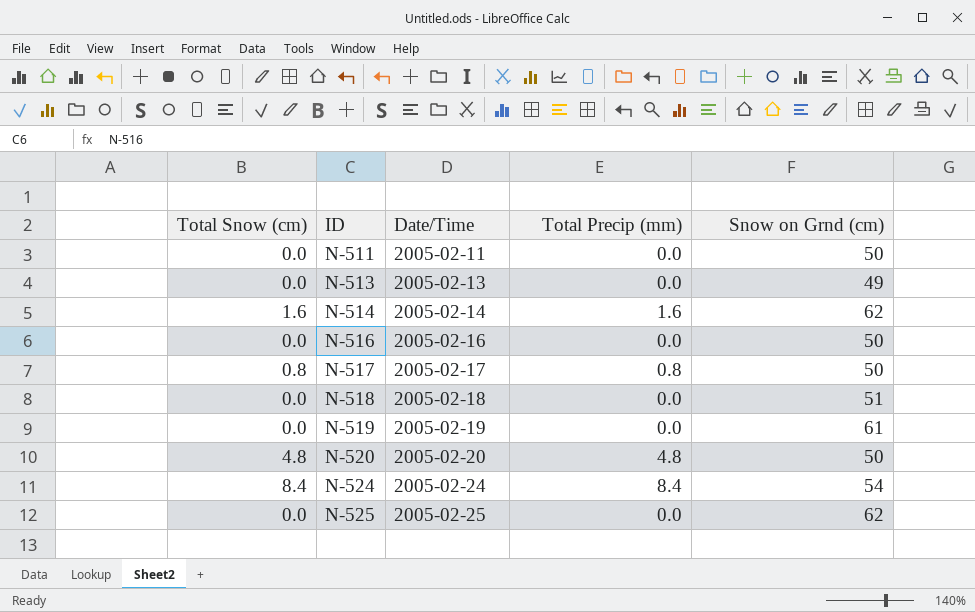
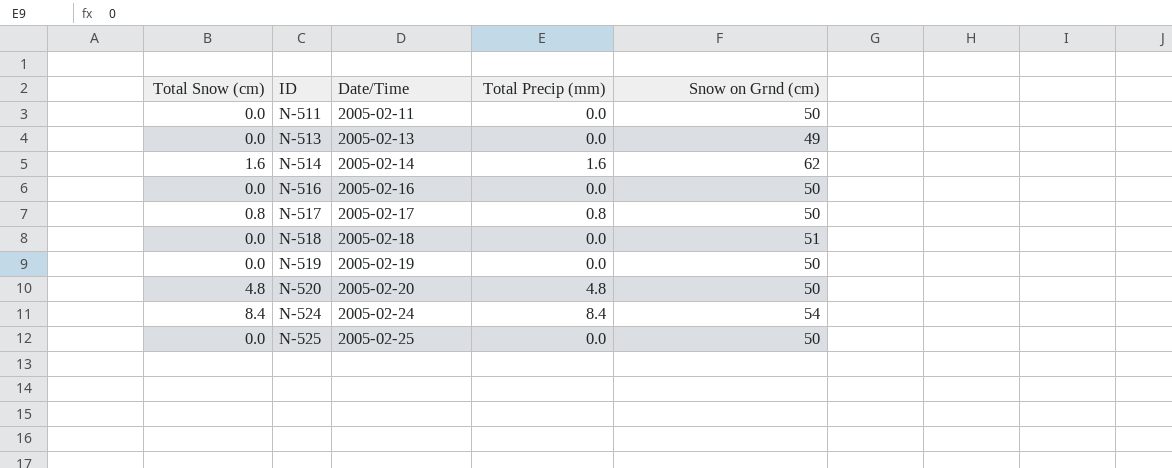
N-519 | Snow on Grnd (cm): 61 -> 50
N-525 | Snow on Grnd (cm): 62 -> 50

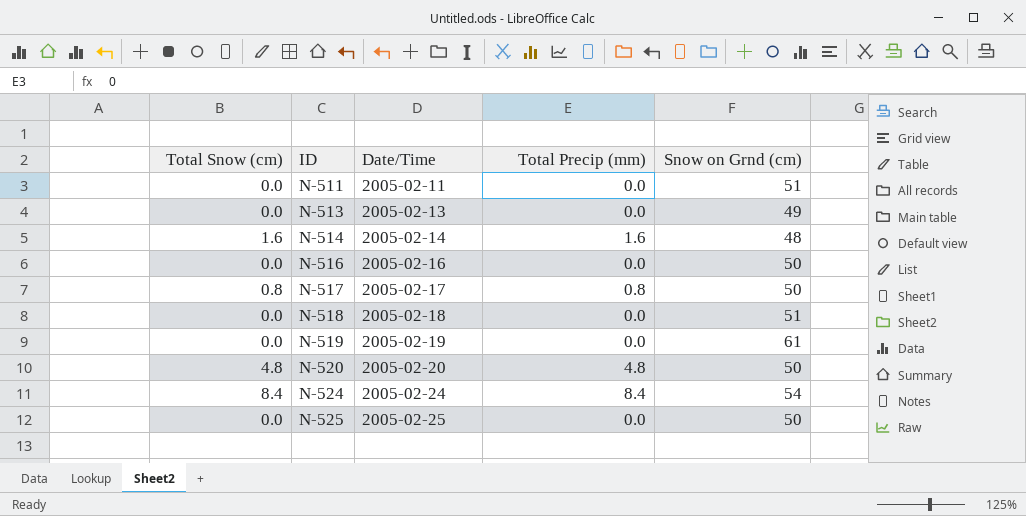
N-511 | Snow on Grnd (cm): 50 -> 51
N-514 | Snow on Grnd (cm): 62 -> 48
N-519 | Snow on Grnd (cm): 50 -> 61

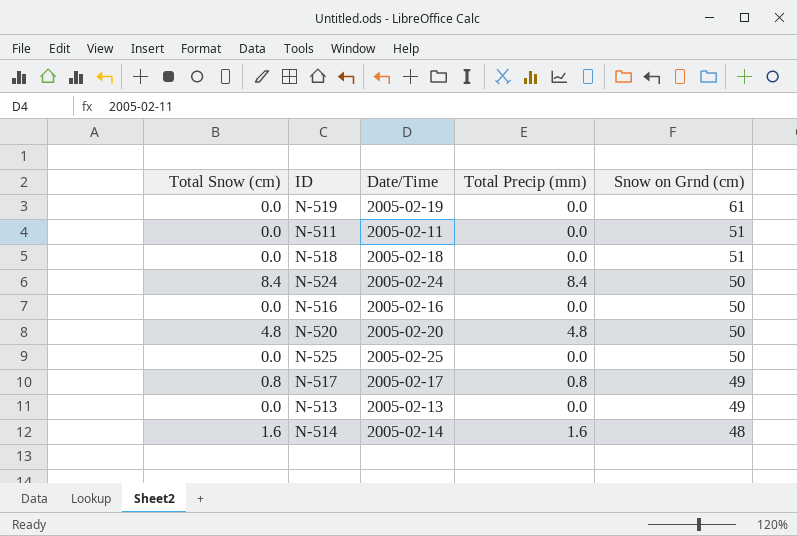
row order: ID ascending -> Snow on Grnd (cm) descending
N-524 | Snow on Grnd (cm): 54 -> 50
N-517 | Snow on Grnd (cm): 50 -> 49

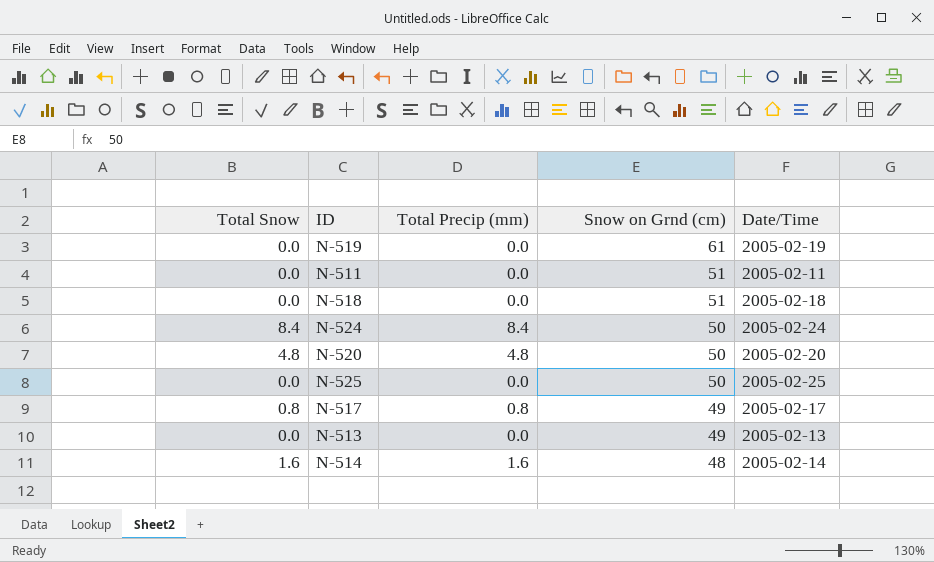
column name: Total Snow (cm) -> Total Snow
column Date/Time | position: 3 -> 5
row N-516: 0.0 | 2005-02-16 | 0.0 | 50 -> none

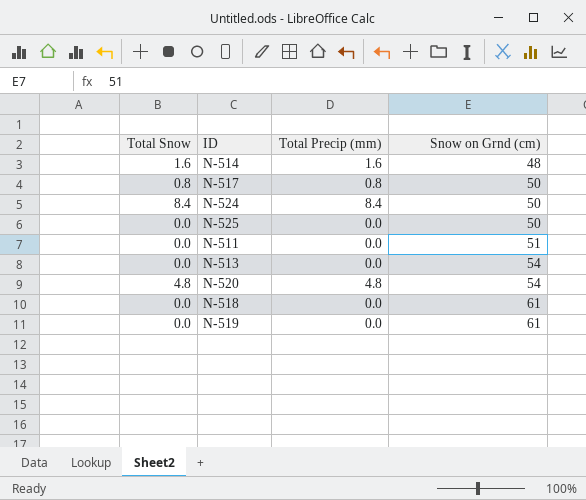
row order: Snow on Grnd (cm) descending -> Snow on Grnd (cm) ascending
column Date/Time | position: 5 -> none
N-517 | Snow on Grnd (cm): 49 -> 50
N-513 | Snow on Grnd (cm): 49 -> 54
N-520 | Snow on Grnd (cm): 50 -> 54
N-518 | Snow on Grnd (cm): 51 -> 61

